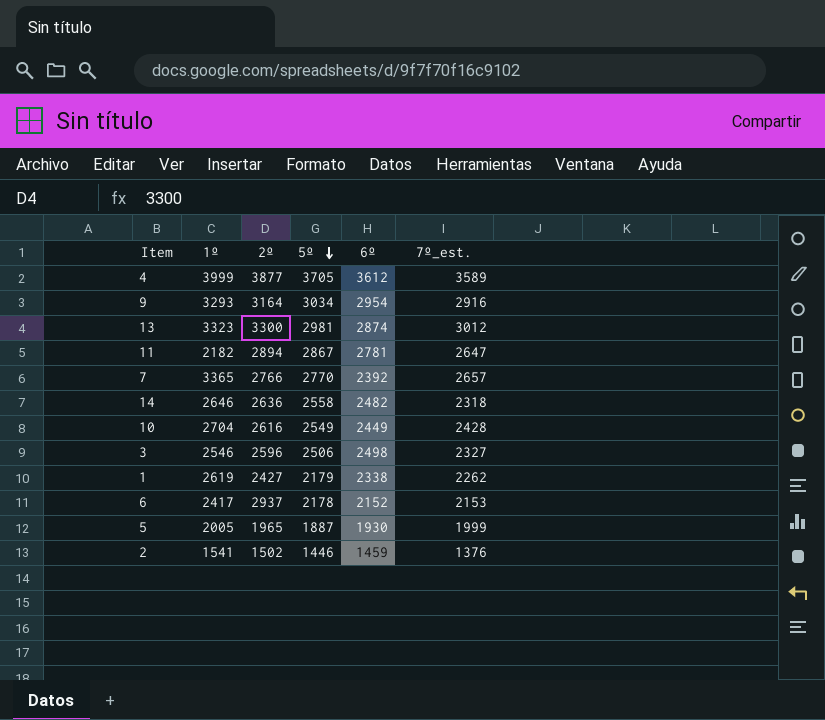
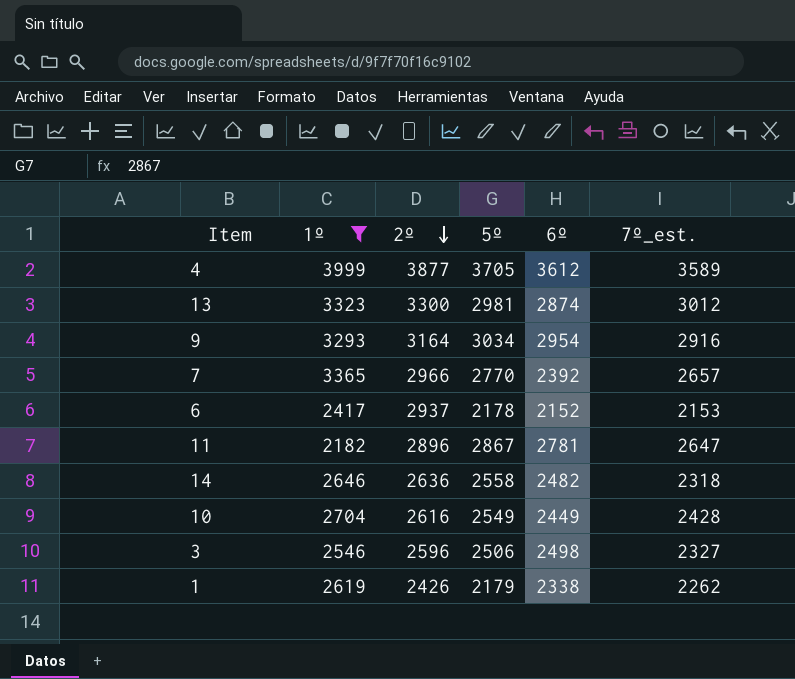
filter: none -> 1º >= 2182
row order: 5º descending -> 2º descending
7 | 2º: 2766 -> 2966
11 | 2º: 2894 -> 2896
1 | 2º: 2427 -> 2426

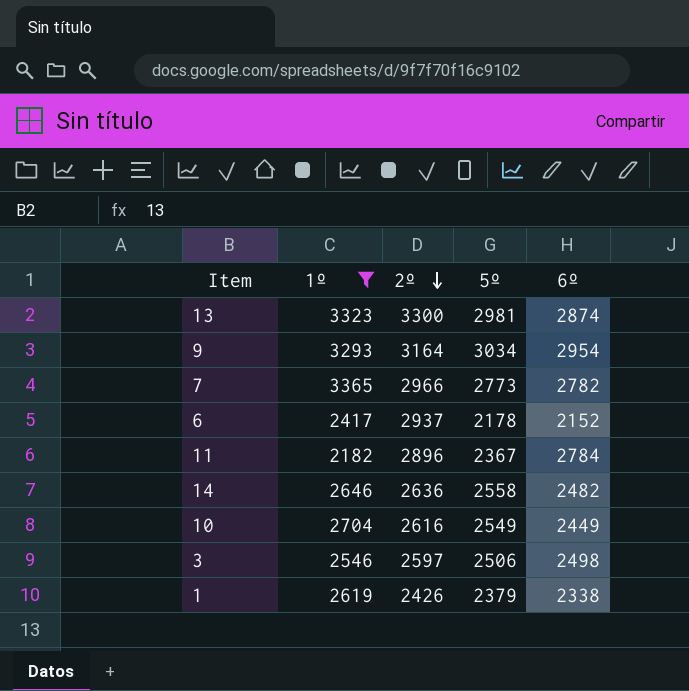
column 7º_est. | position: 6 -> none
row 4: 3999 | 3877 | 3705 | 3612 | 3589 -> none
7 | 5º: 2770 -> 2773
7 | 6º: 2392 -> 2782
11 | 5º: 2867 -> 2367
11 | 6º: 2781 -> 2784
3 | 2º: 2596 -> 2597
1 | 5º: 2179 -> 2379

